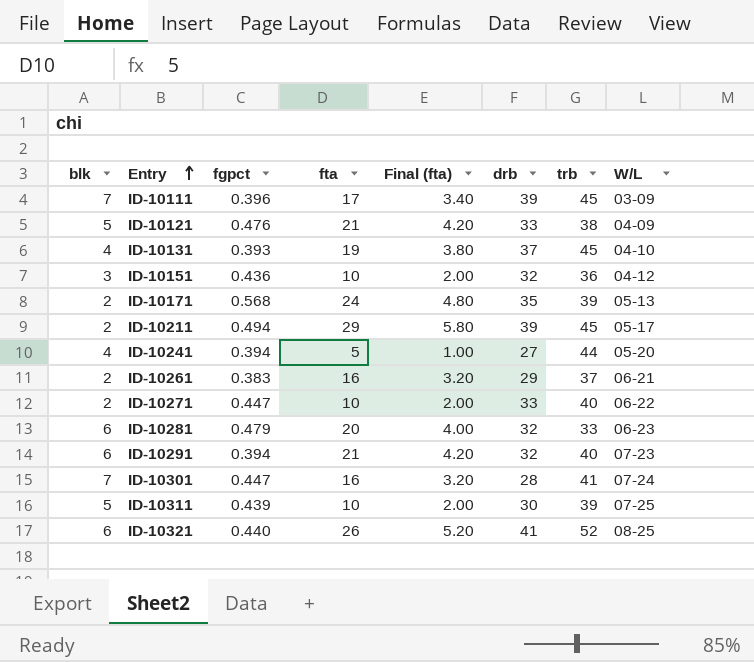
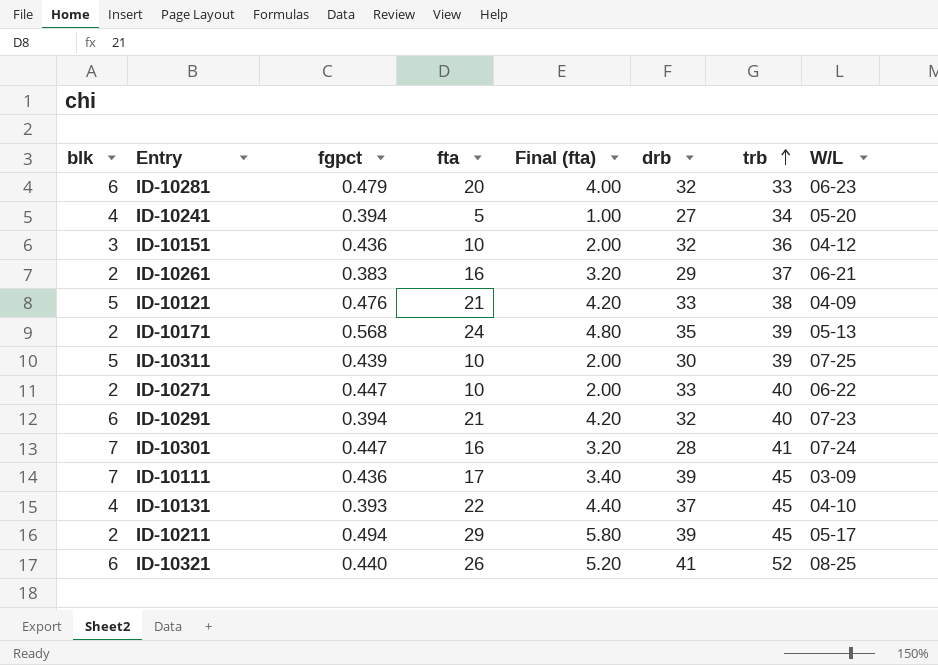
row order: Entry ascending -> trb ascending
ID-10241 | trb: 44 -> 34
ID-10111 | fgpct: 0.396 -> 0.436
ID-10131 | fta: 19 -> 22
ID-10131 | Final (fta): 3.80 -> 4.40

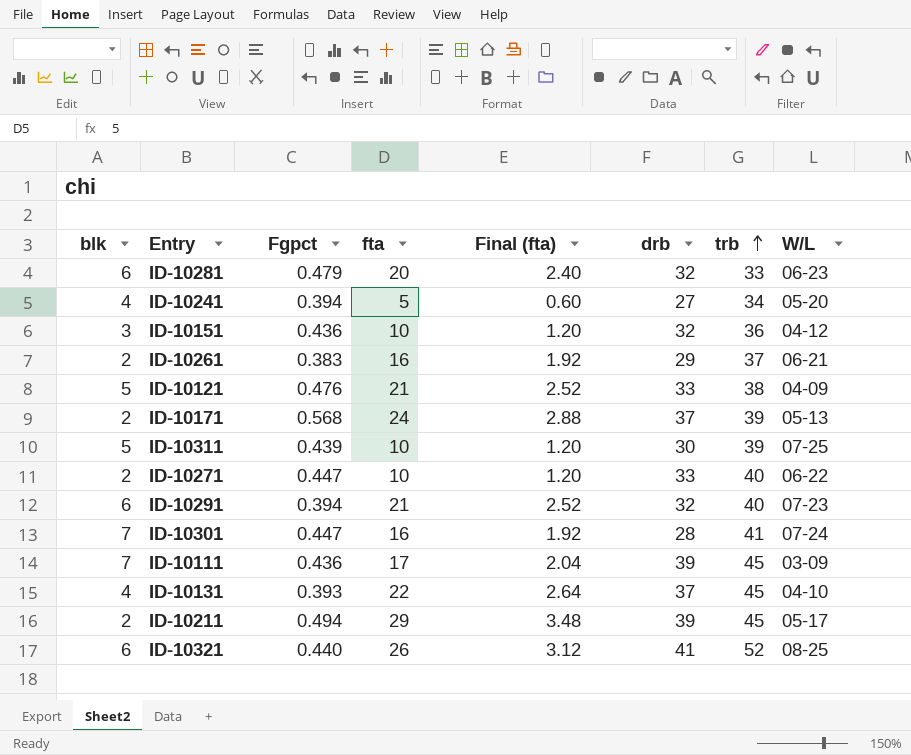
column name: fgpct -> Fgpct
column Final (fta) | formula: [fta] * 0.2 -> [fta] * 0.12
ID-10171 | drb: 35 -> 37

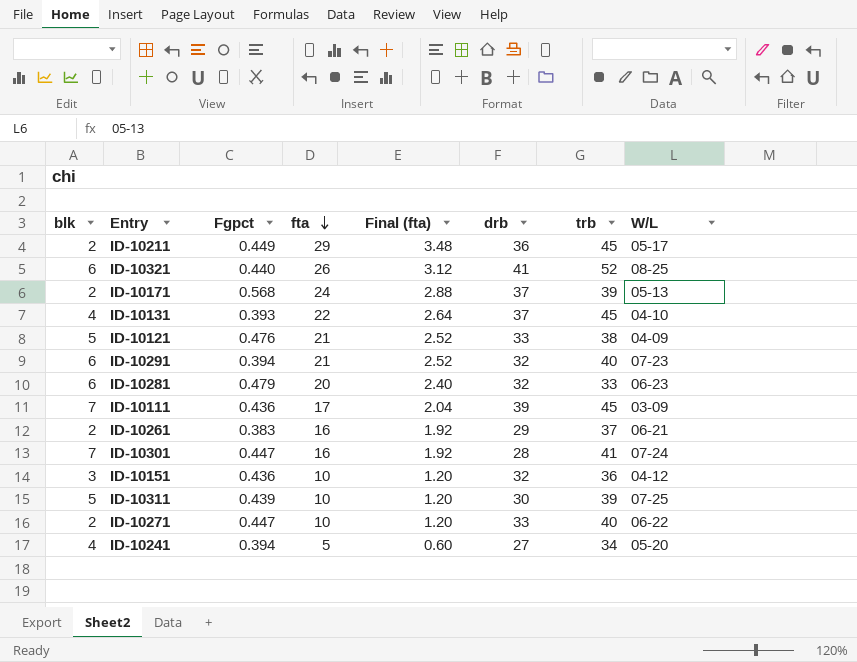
row order: trb ascending -> fta descending
ID-10211 | Fgpct: 0.494 -> 0.449
ID-10211 | drb: 39 -> 36

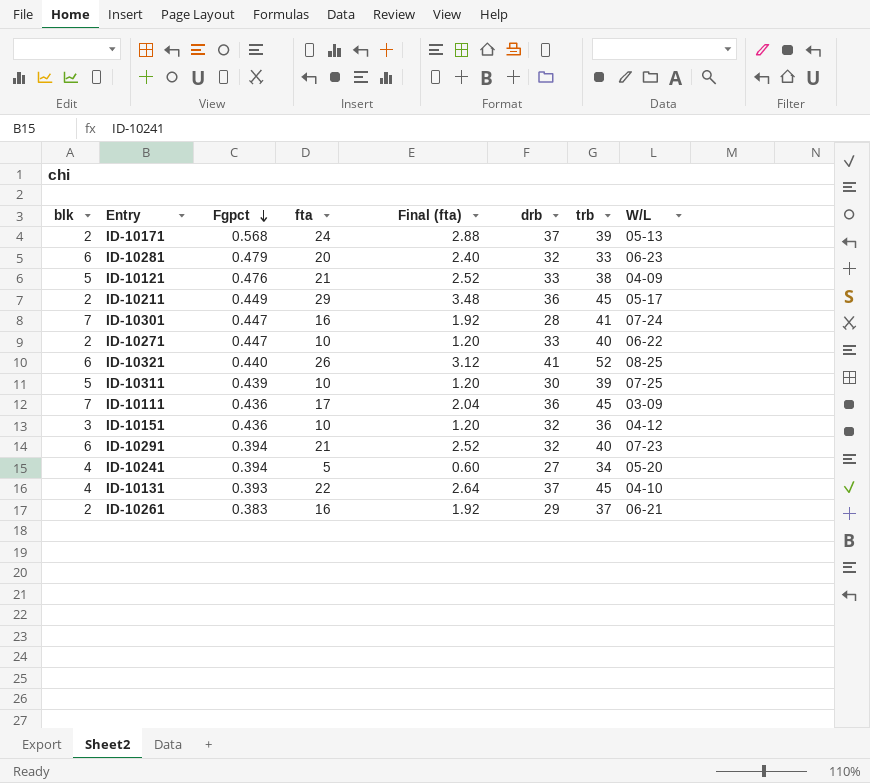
row order: fta descending -> Fgpct descending
ID-10111 | drb: 39 -> 36

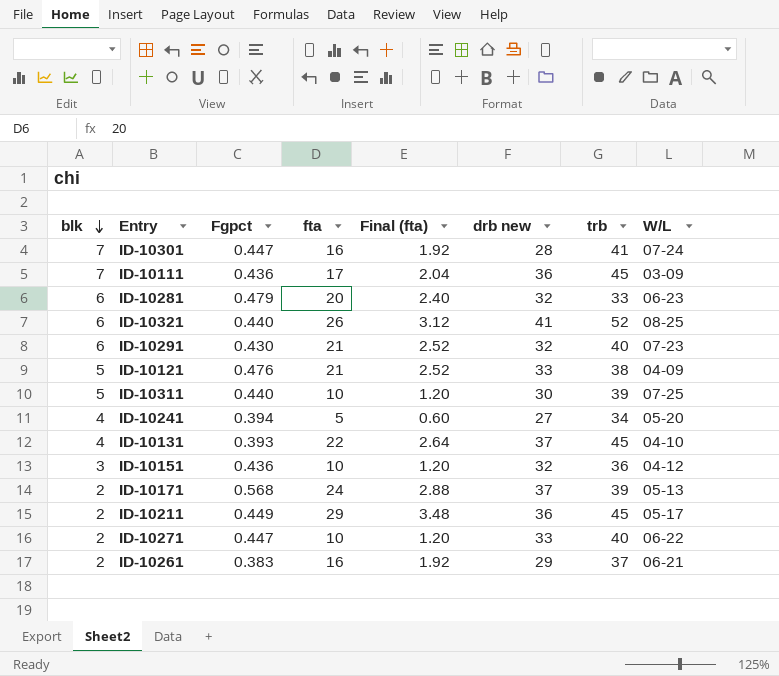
row order: Fgpct descending -> blk descending
column name: drb -> drb new
ID-10291 | Fgpct: 0.394 -> 0.430
ID-10311 | Fgpct: 0.439 -> 0.440

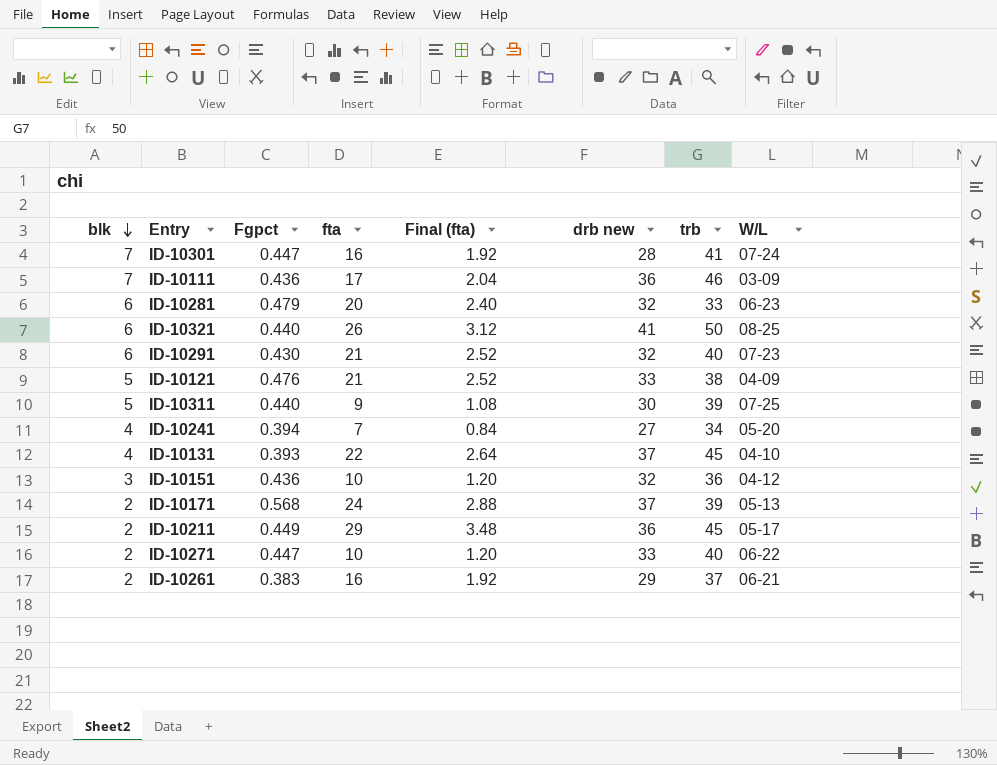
ID-10111 | trb: 45 -> 46
ID-10321 | trb: 52 -> 50
ID-10311 | fta: 10 -> 9
ID-10311 | Final (fta): 1.20 -> 1.08
ID-10241 | fta: 5 -> 7
ID-10241 | Final (fta): 0.60 -> 0.84

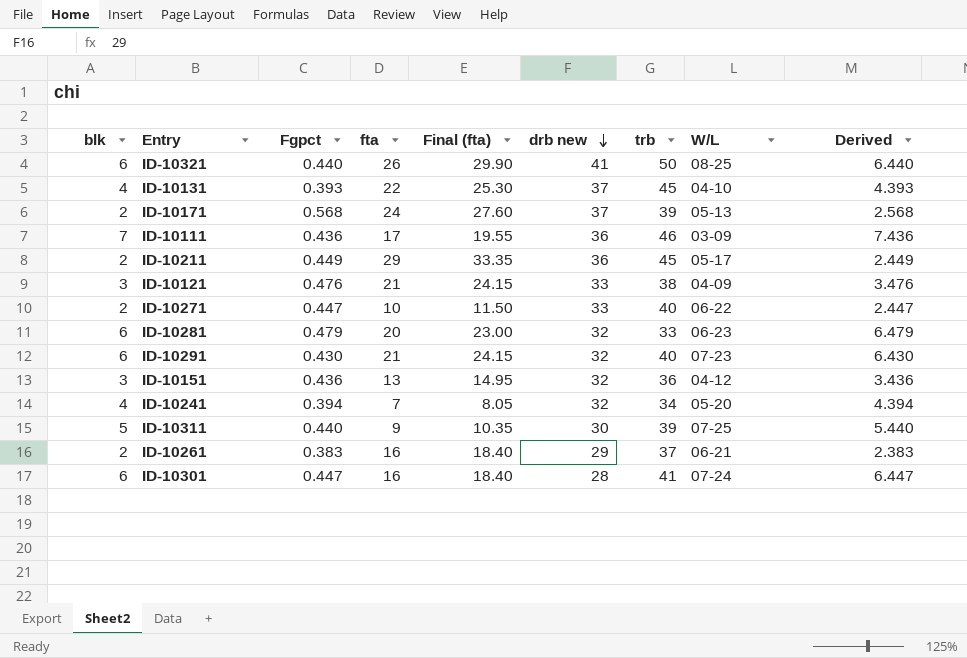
row order: blk descending -> drb new descending
column Final (fta) | formula: [fta] * 0.12 -> [fta] * 1.15
column Derived | formula: none -> [blk] + [Fgpct]
ID-10121 | blk: 5 -> 3
ID-10151 | fta: 10 -> 13
ID-10241 | drb new: 27 -> 32
ID-10301 | blk: 7 -> 6

